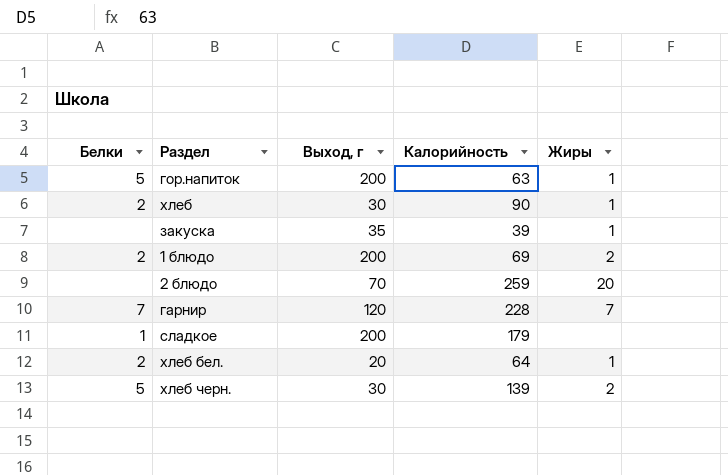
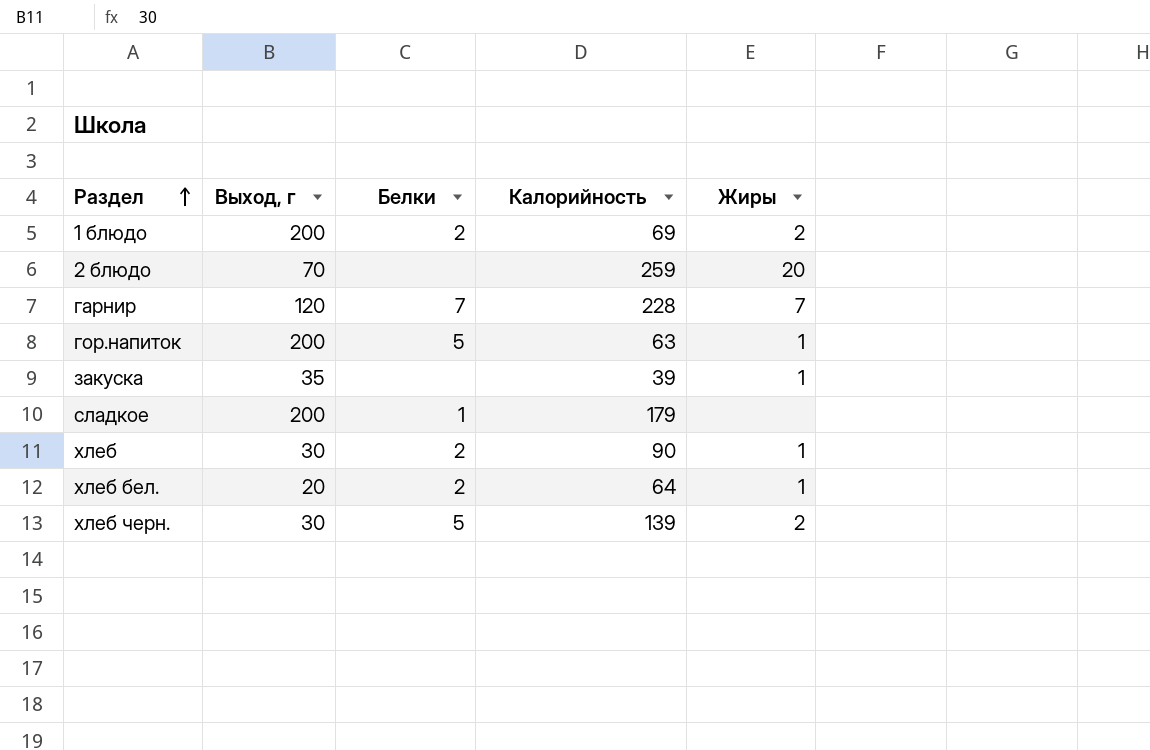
row order: none -> Раздел ascending
column Белки | position: 1 -> 3

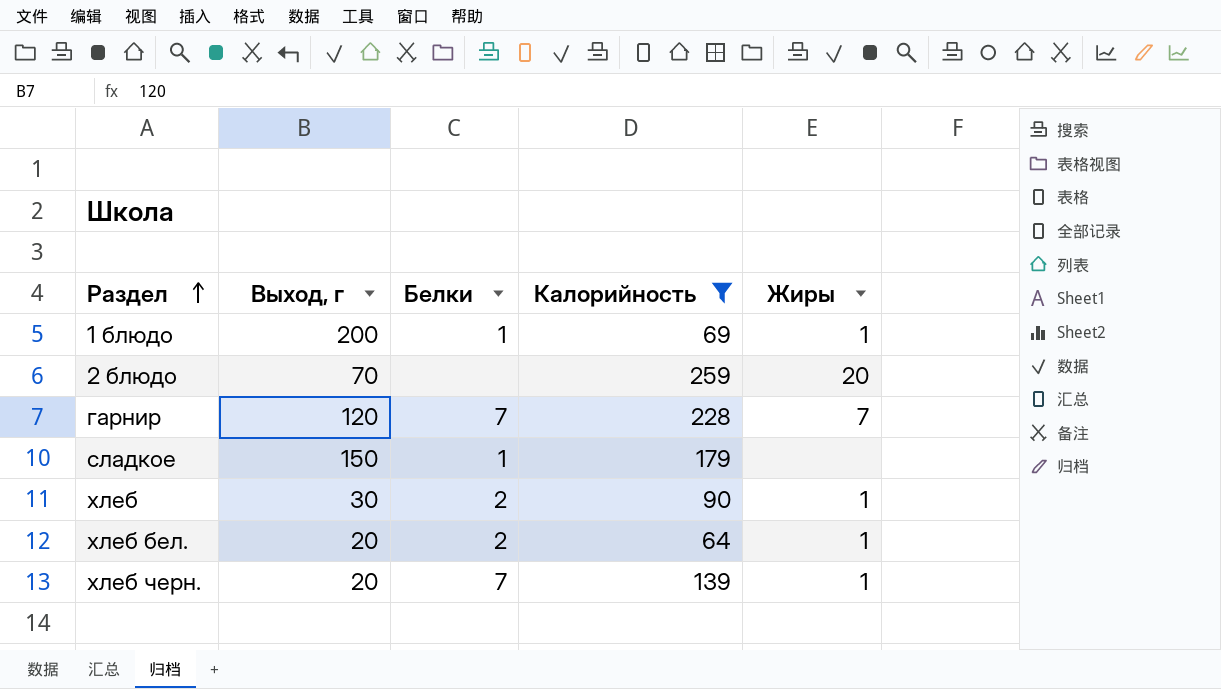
filter: none -> Калорийность >= 64
1 блюдо | Белки: 2 -> 1
1 блюдо | Жиры: 2 -> 1
сладкое | Выход, г: 200 -> 150
хлеб черн. | Выход, г: 30 -> 20
хлеб черн. | Белки: 5 -> 7
хлеб черн. | Жиры: 2 -> 1

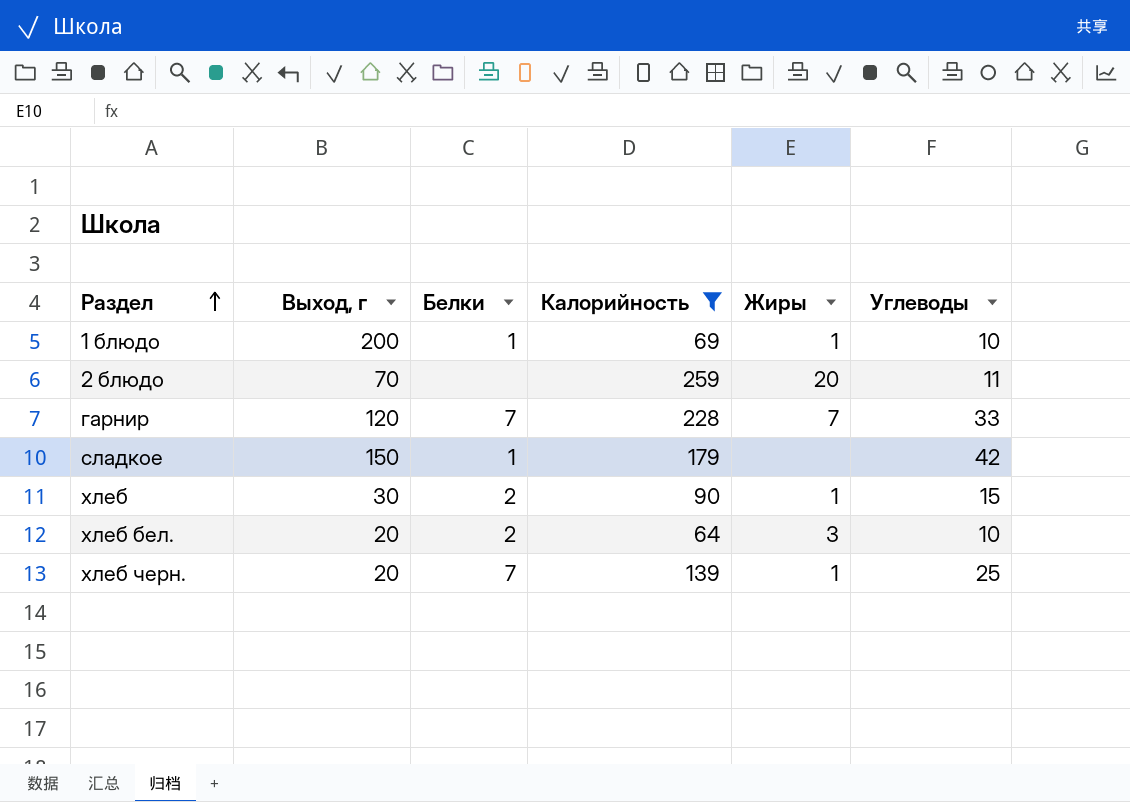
column Углеводы | position: none -> 6
хлеб бел. | Жиры: 1 -> 3

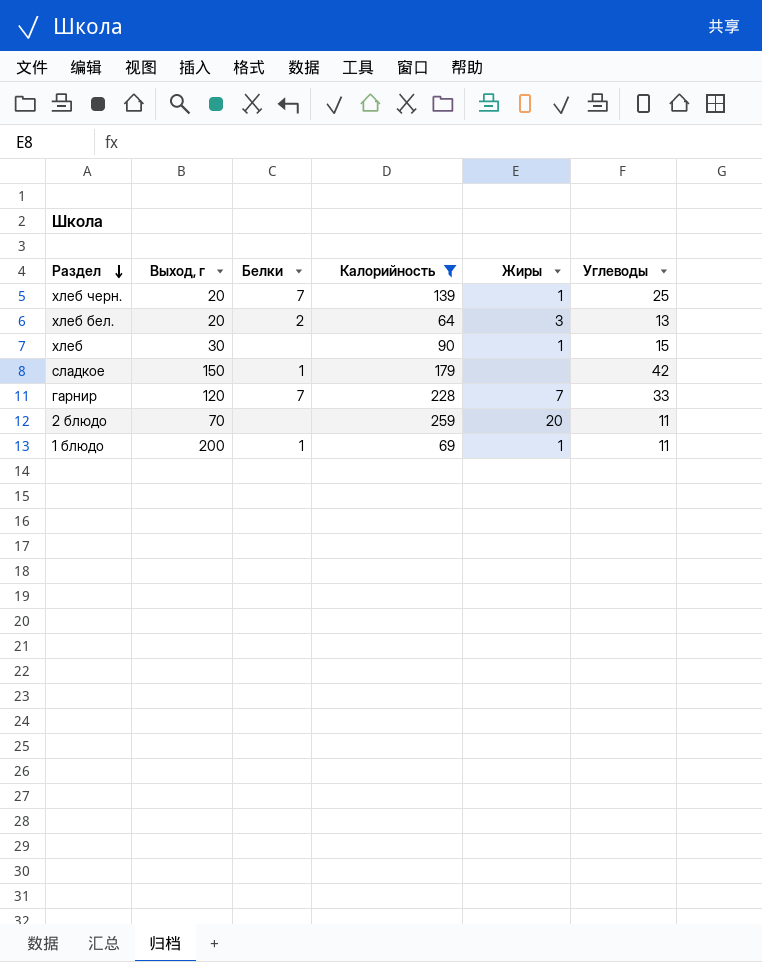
row order: Раздел ascending -> Раздел descending
хлеб бел. | Углеводы: 10 -> 13
хлеб | Белки: 2 -> none
1 блюдо | Углеводы: 10 -> 11

